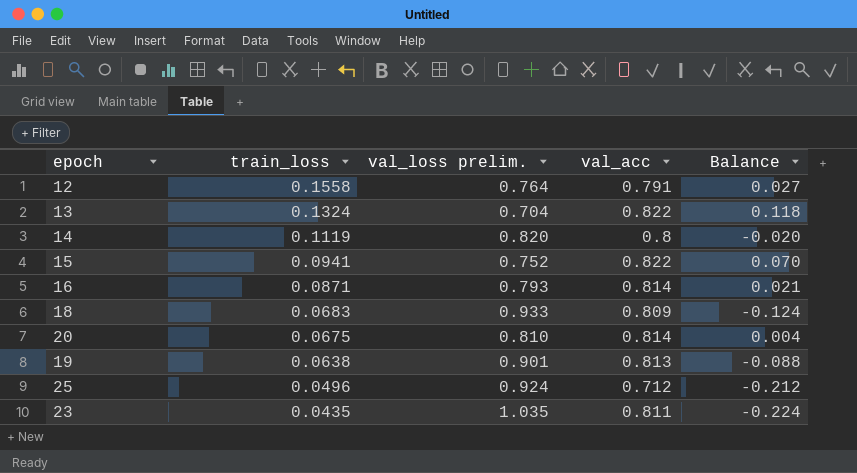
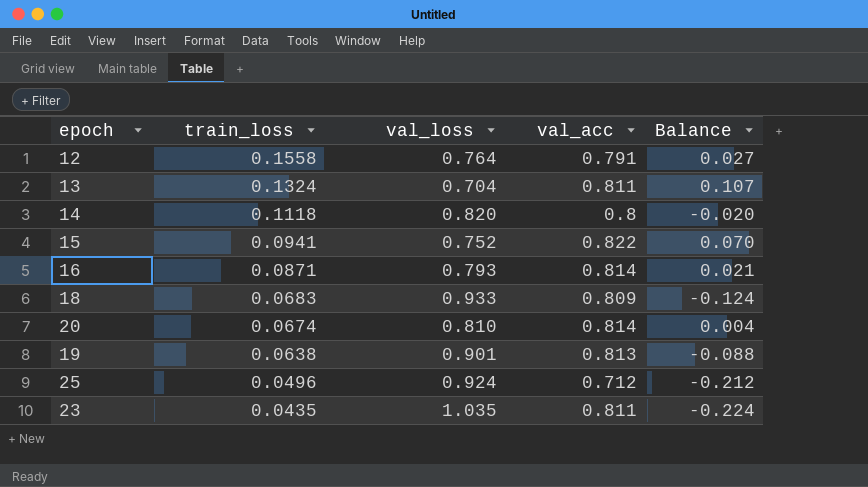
column name: val_loss prelim. -> val_loss
13 | val_acc: 0.822 -> 0.811
13 | Balance: 0.118 -> 0.107
14 | train_loss: 0.1119 -> 0.1118
20 | train_loss: 0.0675 -> 0.0674

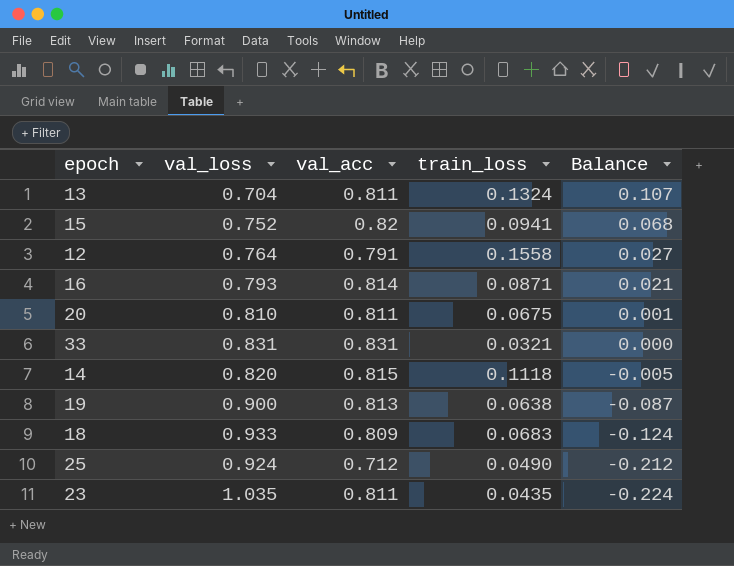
row order: train_loss descending -> Balance descending
column train_loss | position: 2 -> 4
15 | val_acc: 0.822 -> 0.82
15 | Balance: 0.070 -> 0.068
20 | val_acc: 0.814 -> 0.811
20 | train_loss: 0.0674 -> 0.0675
20 | Balance: 0.004 -> 0.001
row 33: none -> 0.831 | 0.831 | 0.0321 | 0.000
14 | val_acc: 0.8 -> 0.815
14 | Balance: -0.020 -> -0.005
19 | val_loss: 0.901 -> 0.900
19 | Balance: -0.088 -> -0.087
25 | train_loss: 0.0496 -> 0.0490

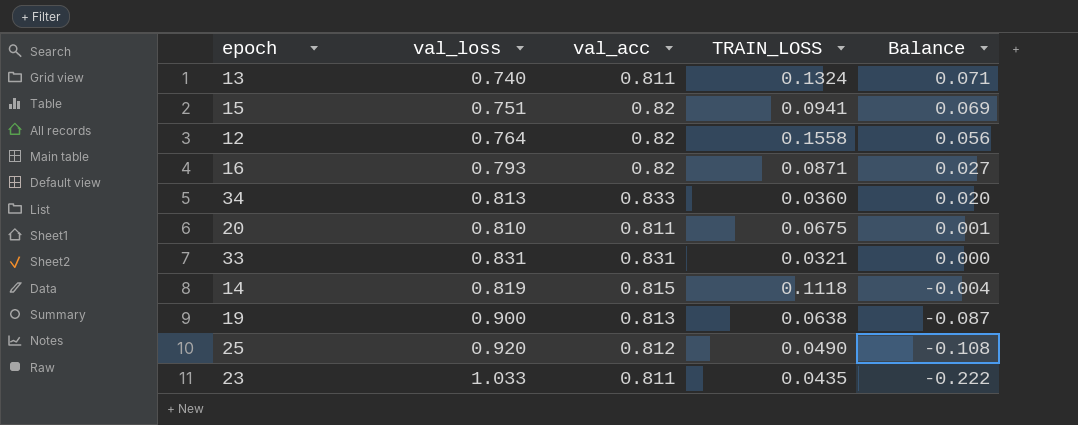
column name: train_loss -> TRAIN_LOSS
row 18: 0.933 | 0.809 | 0.0683 | -0.124 -> none
13 | val_loss: 0.704 -> 0.740
13 | Balance: 0.107 -> 0.071
15 | val_loss: 0.752 -> 0.751
15 | Balance: 0.068 -> 0.069
12 | val_acc: 0.791 -> 0.82
12 | Balance: 0.027 -> 0.056
16 | val_acc: 0.814 -> 0.82
16 | Balance: 0.021 -> 0.027
row 34: none -> 0.813 | 0.833 | 0.0360 | 0.020
14 | val_loss: 0.820 -> 0.819
14 | Balance: -0.005 -> -0.004
25 | val_loss: 0.924 -> 0.920
25 | val_acc: 0.712 -> 0.812
25 | Balance: -0.212 -> -0.108
23 | val_loss: 1.035 -> 1.033
23 | Balance: -0.224 -> -0.222

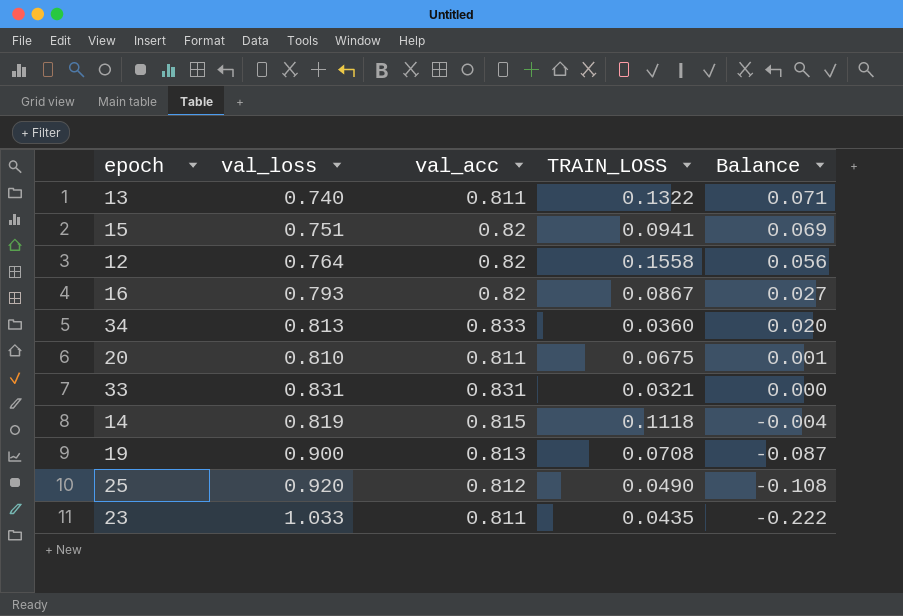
13 | TRAIN_LOSS: 0.1324 -> 0.1322
16 | TRAIN_LOSS: 0.0871 -> 0.0867
19 | TRAIN_LOSS: 0.0638 -> 0.0708

